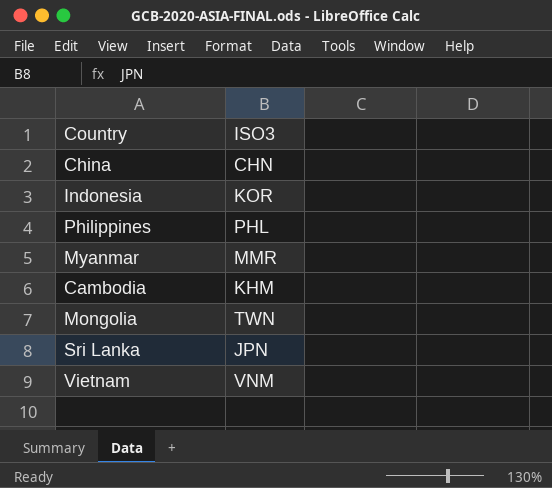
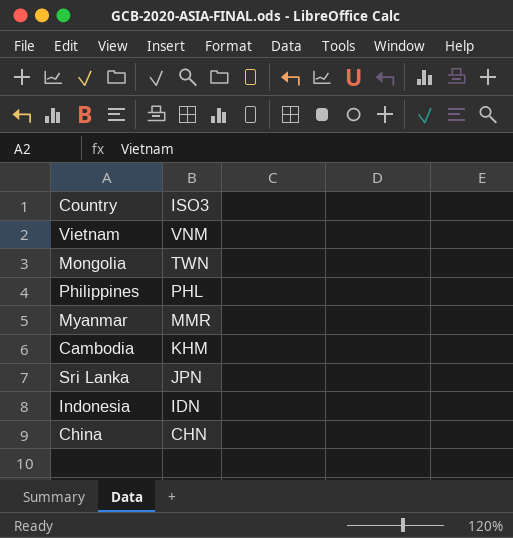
row order: none -> ISO3 descending
Indonesia | ISO3: KOR -> IDN

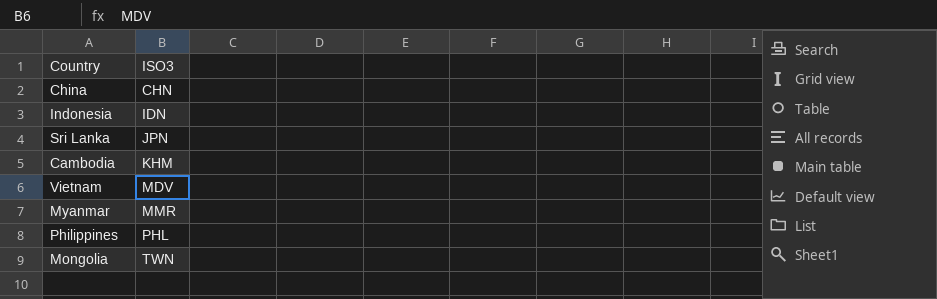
row order: ISO3 descending -> ISO3 ascending
Vietnam | ISO3: VNM -> MDV

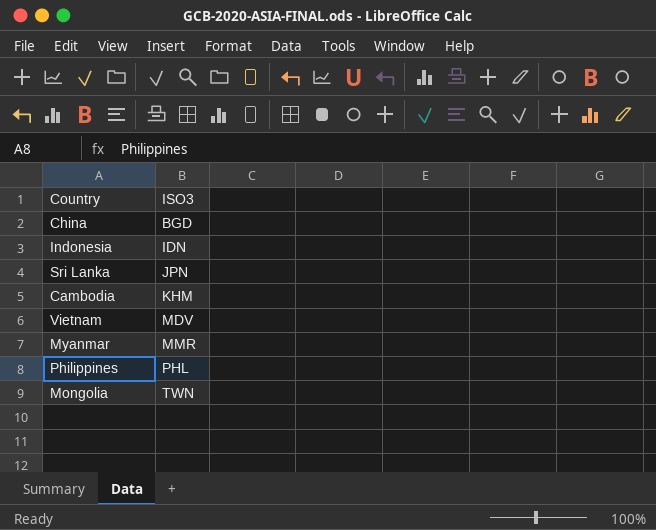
China | ISO3: CHN -> BGD

